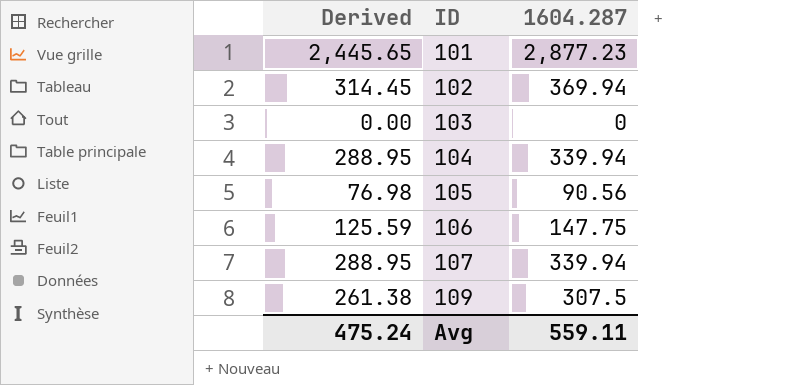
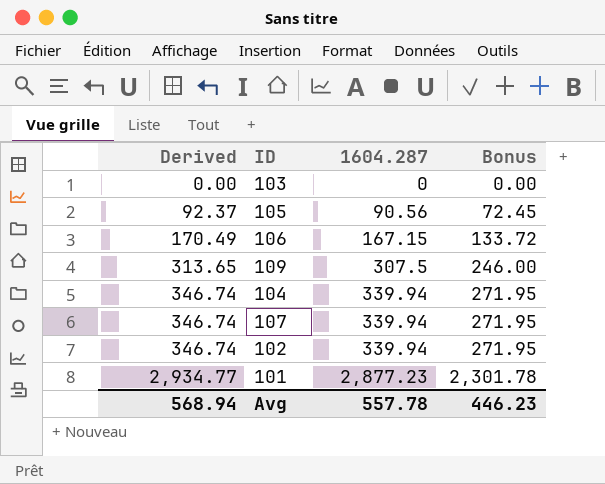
row order: ID ascending -> Derived ascending
column Derived | formula: [1604.287] * 0.85 -> [1604.287] * 1.02
column Bonus | formula: none -> [1604.287] * 0.8
106 | 1604.287: 147.75 -> 167.15
102 | 1604.287: 369.94 -> 339.94
Avg | Derived: 475.24 -> 568.94
Avg | 1604.287: 559.11 -> 557.78

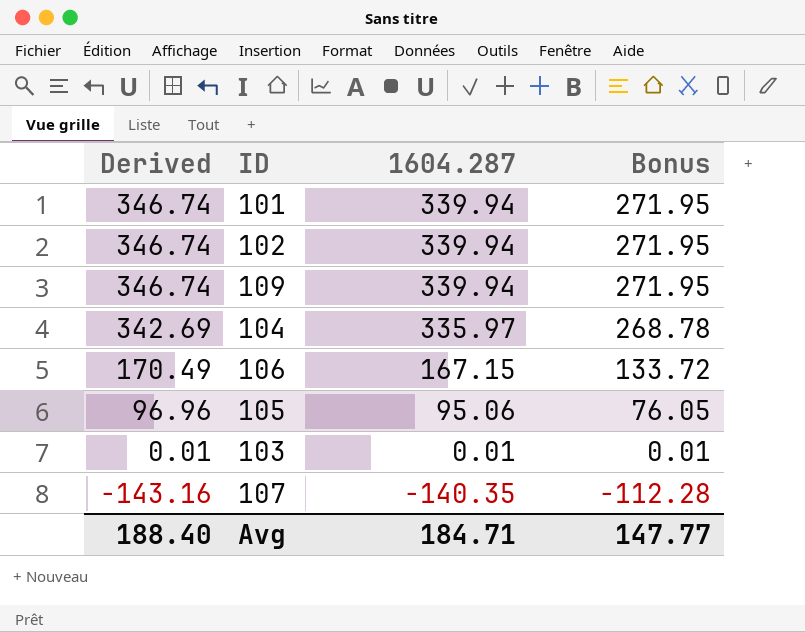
row order: Derived ascending -> Derived descending
101 | Derived: 2,934.77 -> 346.74
101 | 1604.287: 2,877.23 -> 339.94
101 | Bonus: 2,301.78 -> 271.95
109 | Derived: 313.65 -> 346.74
109 | 1604.287: 307.5 -> 339.94
109 | Bonus: 246.00 -> 271.95
104 | Derived: 346.74 -> 342.69
104 | 1604.287: 339.94 -> 335.97
104 | Bonus: 271.95 -> 268.78
105 | Derived: 92.37 -> 96.96
105 | 1604.287: 90.56 -> 95.06
105 | Bonus: 72.45 -> 76.05
103 | Derived: 0.00 -> 0.01
103 | 1604.287: 0 -> 0.01
103 | Bonus: 0.00 -> 0.01
107 | Derived: 346.74 -> -143.16
107 | 1604.287: 339.94 -> -140.35
107 | Bonus: 271.95 -> -112.28
Avg | Derived: 568.94 -> 188.40
Avg | 1604.287: 557.78 -> 184.71
Avg | Bonus: 446.23 -> 147.77

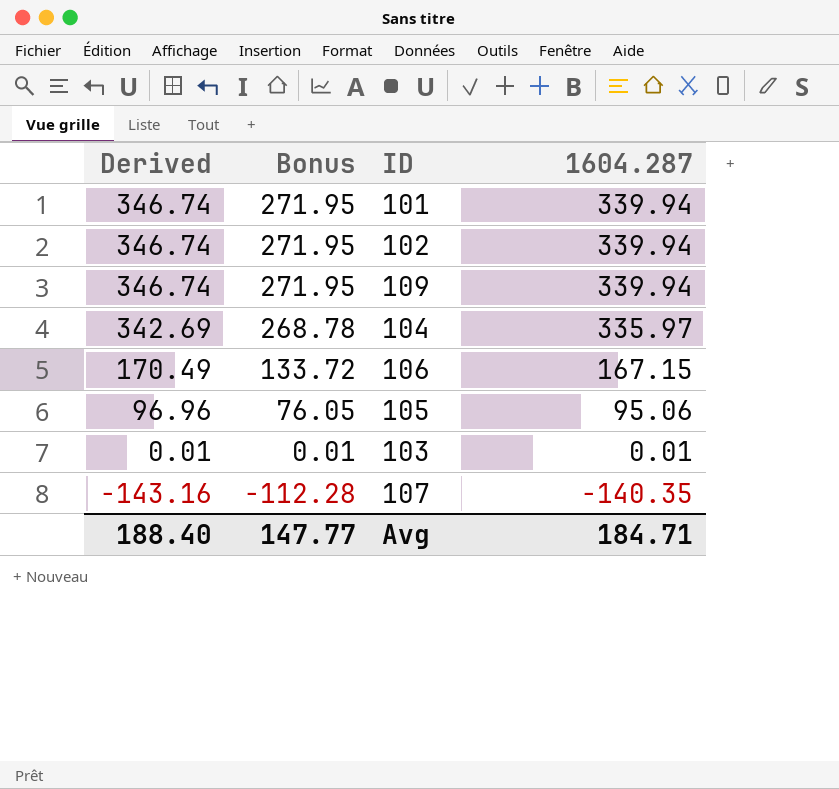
column Bonus | position: 4 -> 2

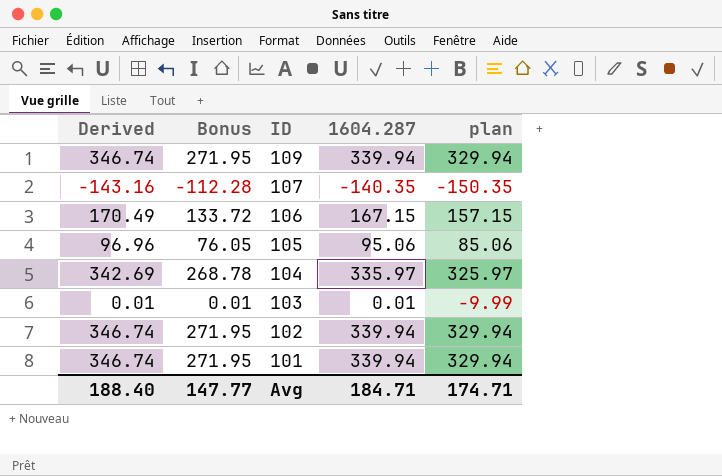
row order: Derived descending -> ID descending
column plan | formula: none -> [1604.287] - 10

